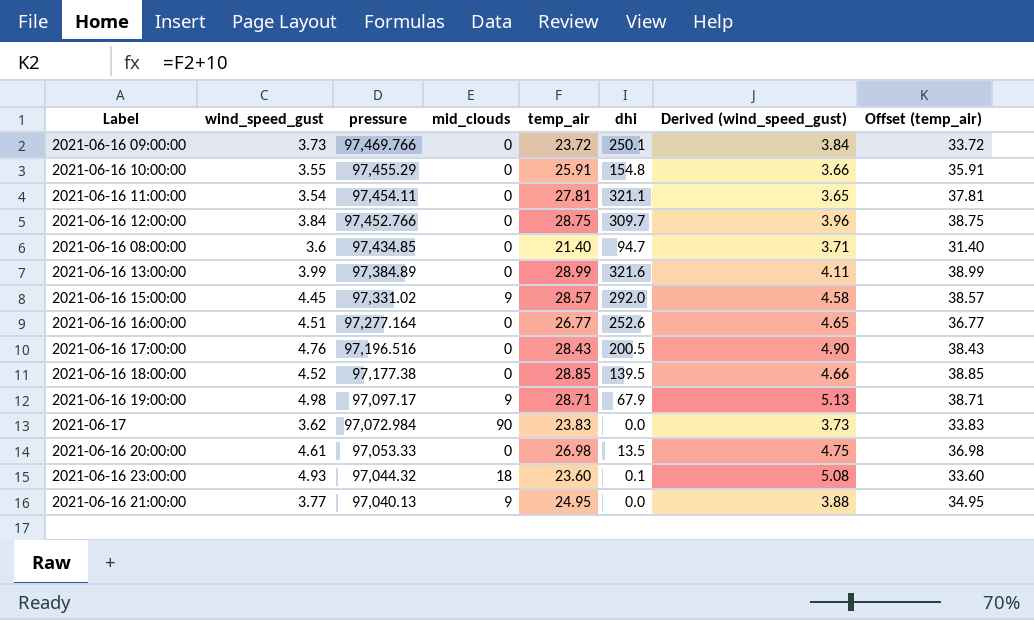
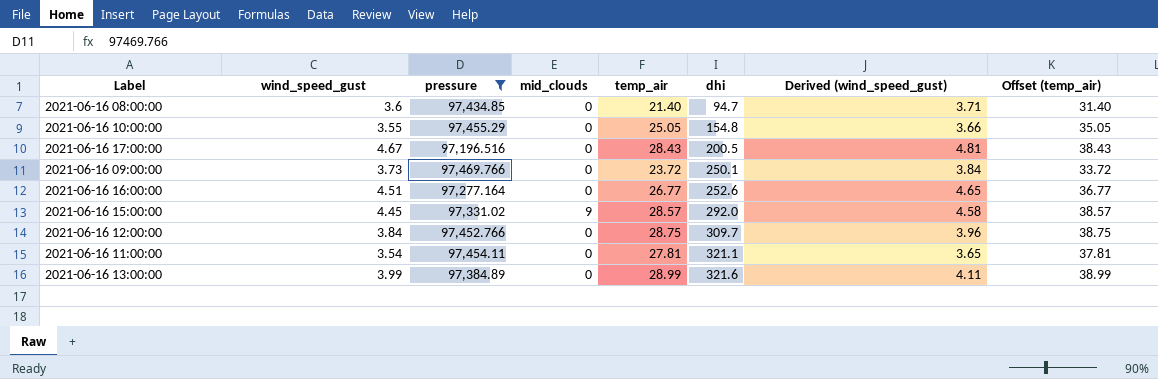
filter: none -> pressure >= 97,196.516
row order: pressure descending -> dhi ascending
2021-06-16 10:00:00 | temp_air: 25.91 -> 25.05
2021-06-16 10:00:00 | Offset (temp_air): 35.91 -> 35.05
2021-06-16 17:00:00 | wind_speed_gust: 4.76 -> 4.67
2021-06-16 17:00:00 | Derived (wind_speed_gust): 4.90 -> 4.81

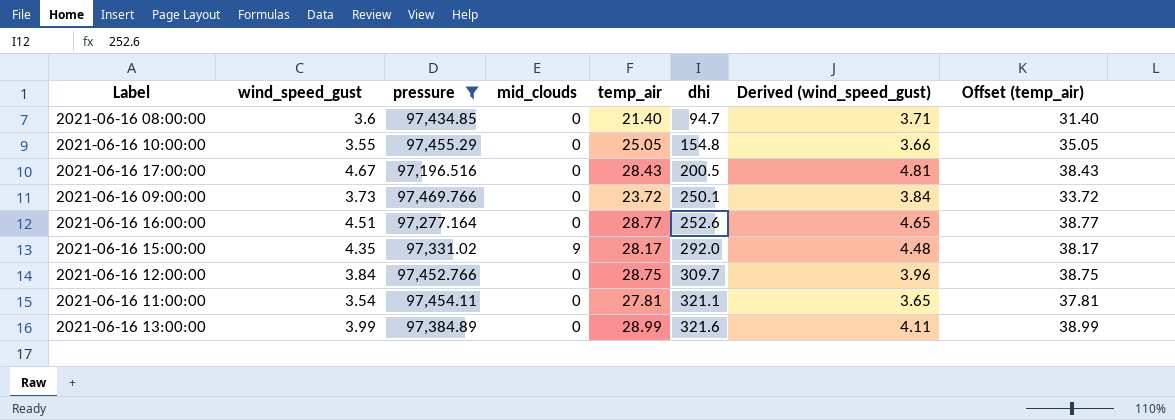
2021-06-16 16:00:00 | temp_air: 26.77 -> 28.77
2021-06-16 16:00:00 | Offset (temp_air): 36.77 -> 38.77
2021-06-16 15:00:00 | wind_speed_gust: 4.45 -> 4.35
2021-06-16 15:00:00 | temp_air: 28.57 -> 28.17
2021-06-16 15:00:00 | Derived (wind_speed_gust): 4.58 -> 4.48
2021-06-16 15:00:00 | Offset (temp_air): 38.57 -> 38.17

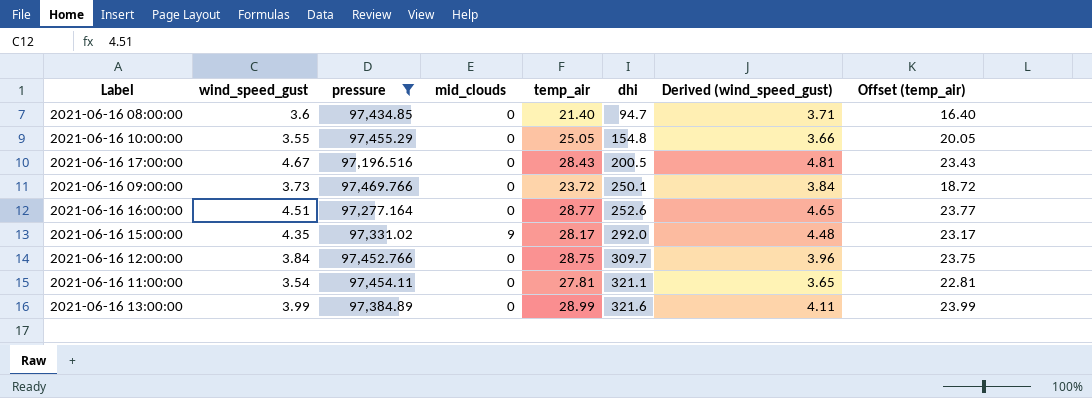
column Offset (temp_air) | formula: [temp_air] + 10 -> [temp_air] - 5

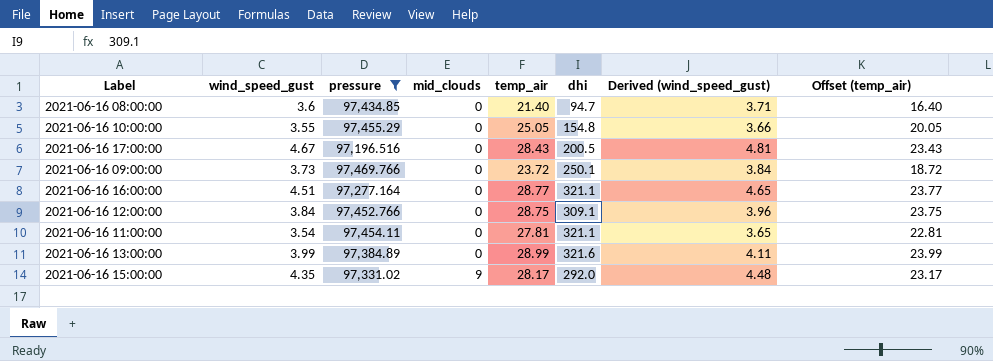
row order: dhi ascending -> mid_clouds ascending
2021-06-16 16:00:00 | dhi: 252.6 -> 321.1
2021-06-16 12:00:00 | dhi: 309.7 -> 309.1

